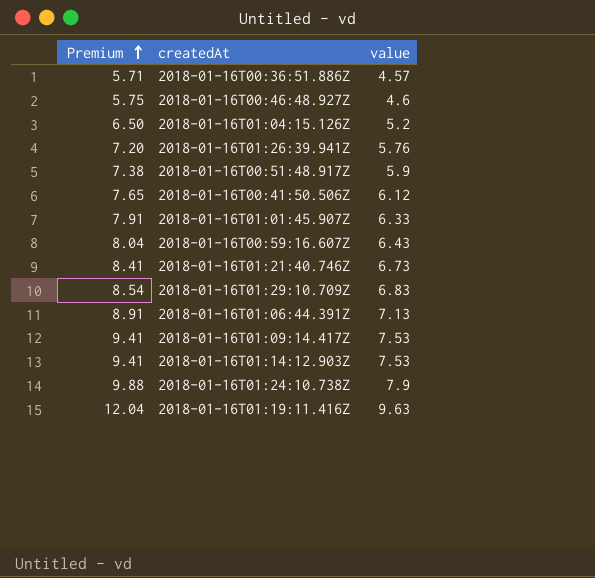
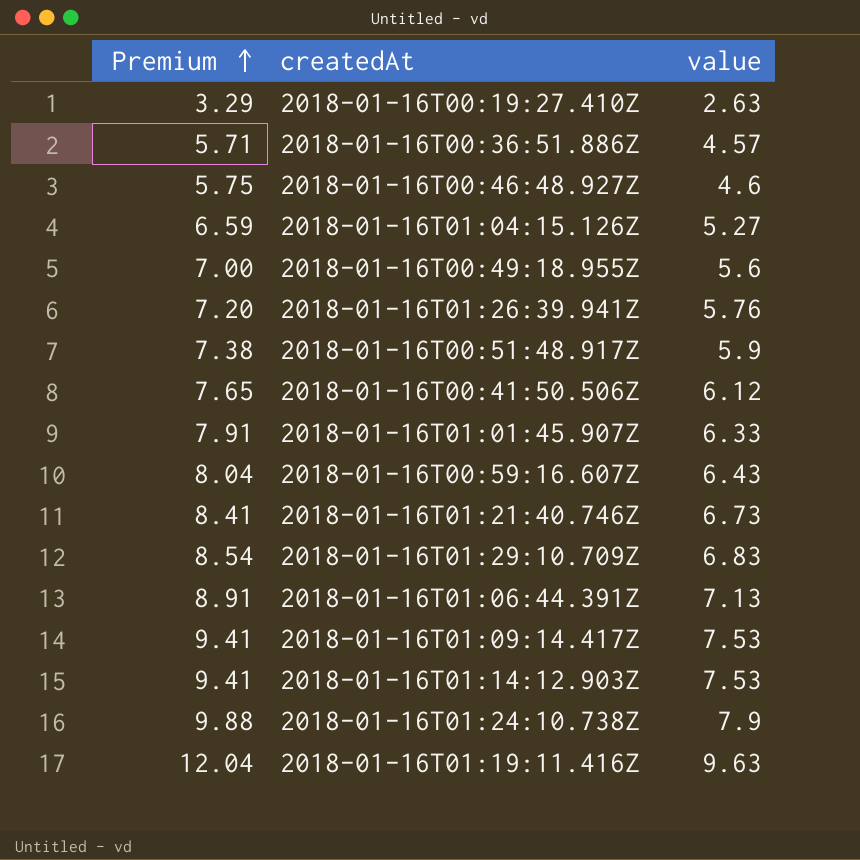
row 2018-01-16T00:19:27.410Z: none -> 3.29 | 2.63
2018-01-16T01:04:15.126Z | Premium: 6.50 -> 6.59
2018-01-16T01:04:15.126Z | value: 5.2 -> 5.27
row 2018-01-16T00:49:18.955Z: none -> 7.00 | 5.6

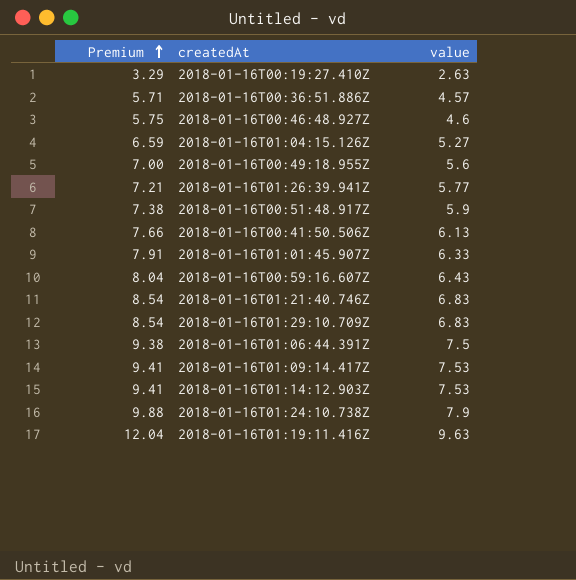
2018-01-16T01:26:39.941Z | Premium: 7.20 -> 7.21
2018-01-16T01:26:39.941Z | value: 5.76 -> 5.77
2018-01-16T00:41:50.506Z | Premium: 7.65 -> 7.66
2018-01-16T00:41:50.506Z | value: 6.12 -> 6.13
2018-01-16T01:21:40.746Z | Premium: 8.41 -> 8.54
2018-01-16T01:21:40.746Z | value: 6.73 -> 6.83
2018-01-16T01:06:44.391Z | Premium: 8.91 -> 9.38
2018-01-16T01:06:44.391Z | value: 7.13 -> 7.5

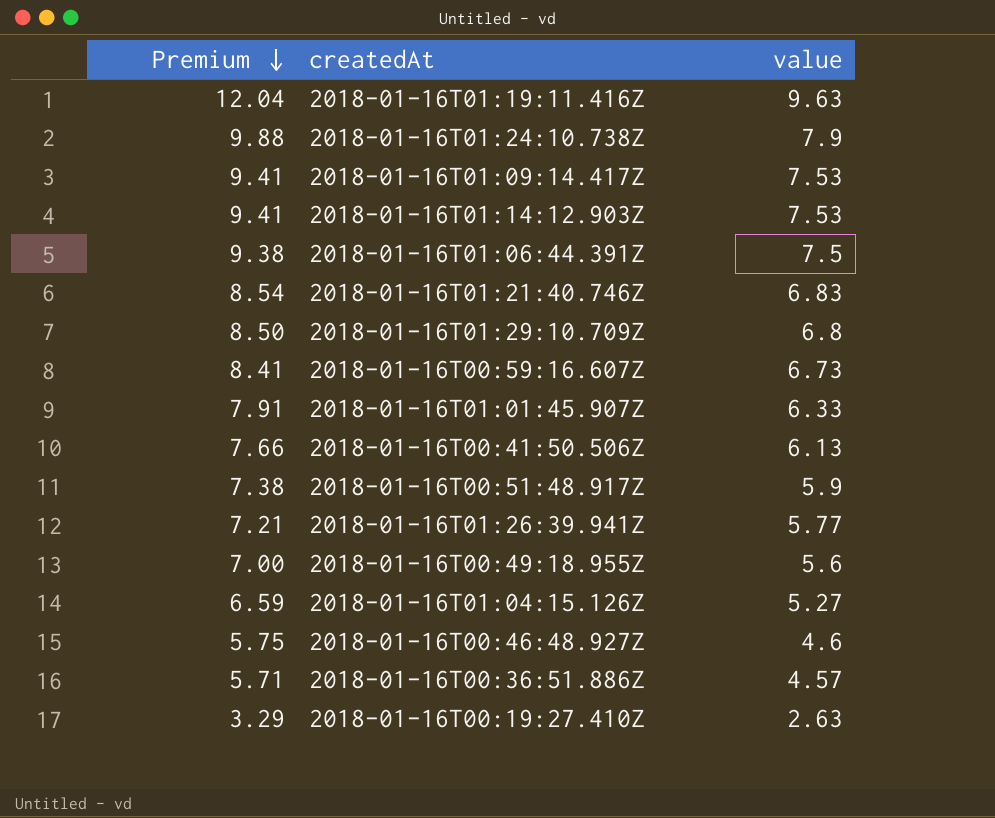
row order: Premium ascending -> Premium descending
2018-01-16T01:29:10.709Z | Premium: 8.54 -> 8.50
2018-01-16T01:29:10.709Z | value: 6.83 -> 6.8
2018-01-16T00:59:16.607Z | Premium: 8.04 -> 8.41
2018-01-16T00:59:16.607Z | value: 6.43 -> 6.73

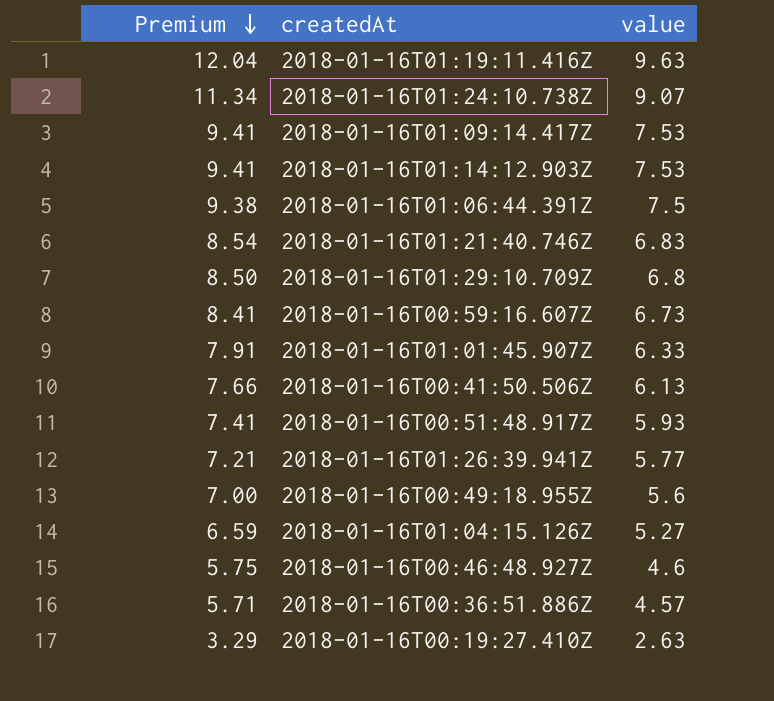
2018-01-16T01:24:10.738Z | Premium: 9.88 -> 11.34
2018-01-16T01:24:10.738Z | value: 7.9 -> 9.07
2018-01-16T00:51:48.917Z | Premium: 7.38 -> 7.41
2018-01-16T00:51:48.917Z | value: 5.9 -> 5.93

